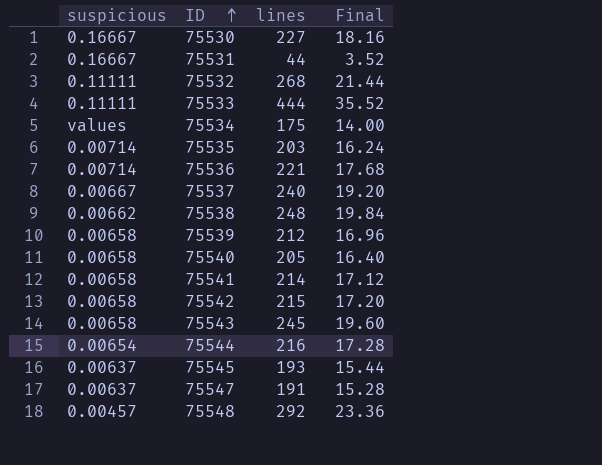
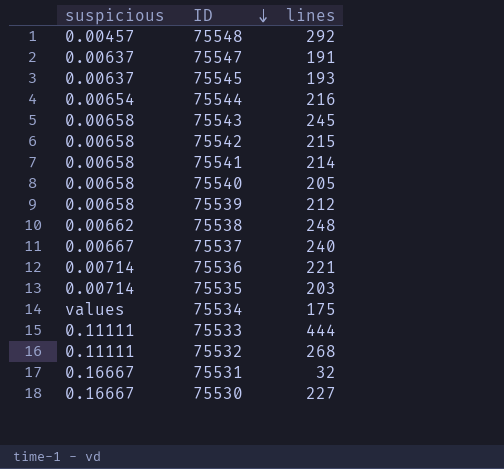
row order: ID ascending -> ID descending
column Final | formula: [lines] * 0.08 -> none
75531 | lines: 44 -> 32

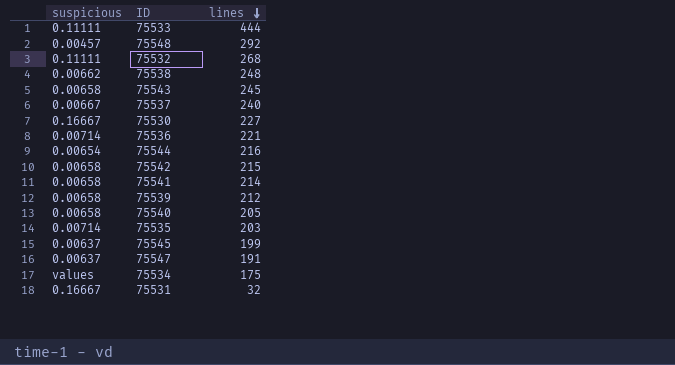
row order: ID descending -> lines descending
75545 | lines: 193 -> 199

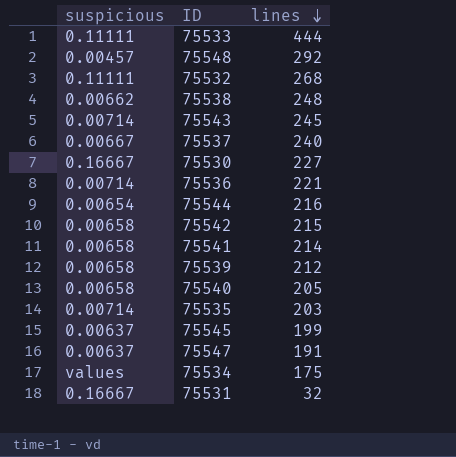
75543 | suspicious: 0.00658 -> 0.00714

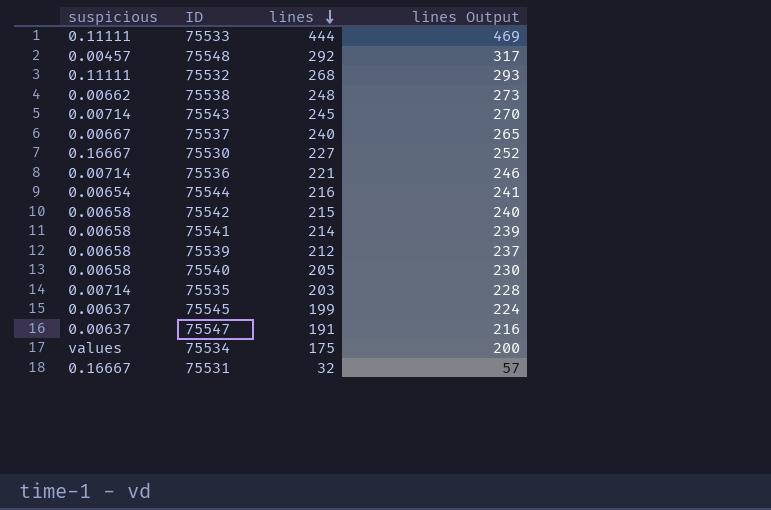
column lines Output | formula: none -> [lines] + 25

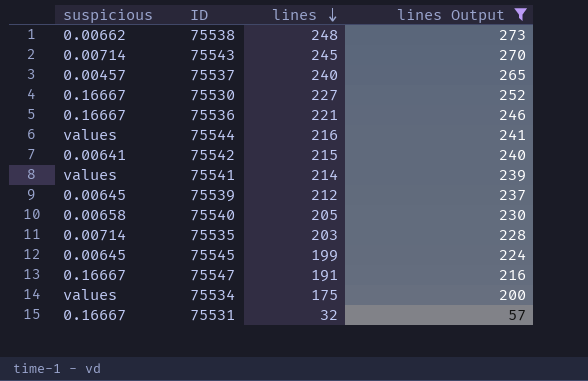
filter: none -> lines Output <= 273
75537 | suspicious: 0.00667 -> 0.00457
75536 | suspicious: 0.00714 -> 0.16667
75544 | suspicious: 0.00654 -> values
75542 | suspicious: 0.00658 -> 0.00641
75541 | suspicious: 0.00658 -> values
75539 | suspicious: 0.00658 -> 0.00645
75545 | suspicious: 0.00637 -> 0.00645
75547 | suspicious: 0.00637 -> 0.16667

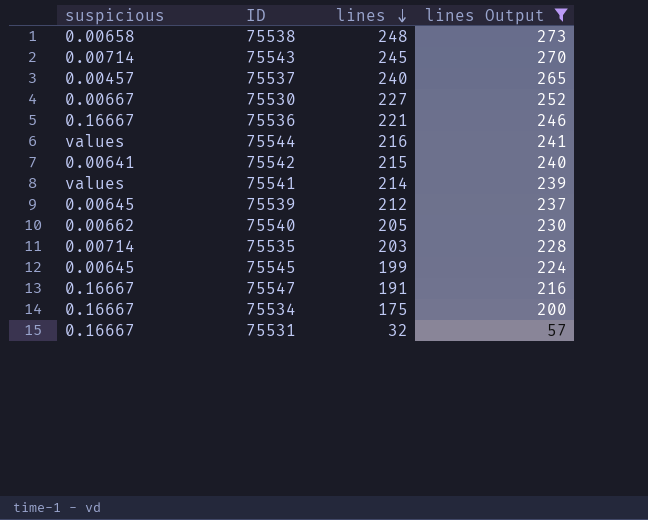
75538 | suspicious: 0.00662 -> 0.00658
75530 | suspicious: 0.16667 -> 0.00667
75540 | suspicious: 0.00658 -> 0.00662
75534 | suspicious: values -> 0.16667

